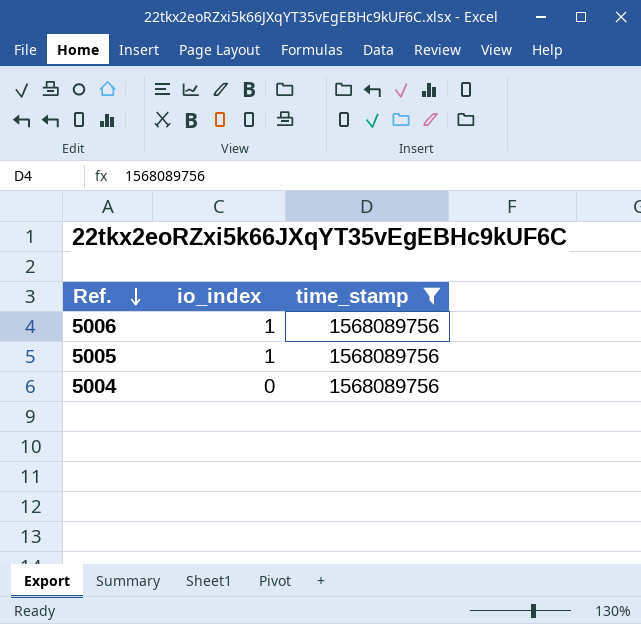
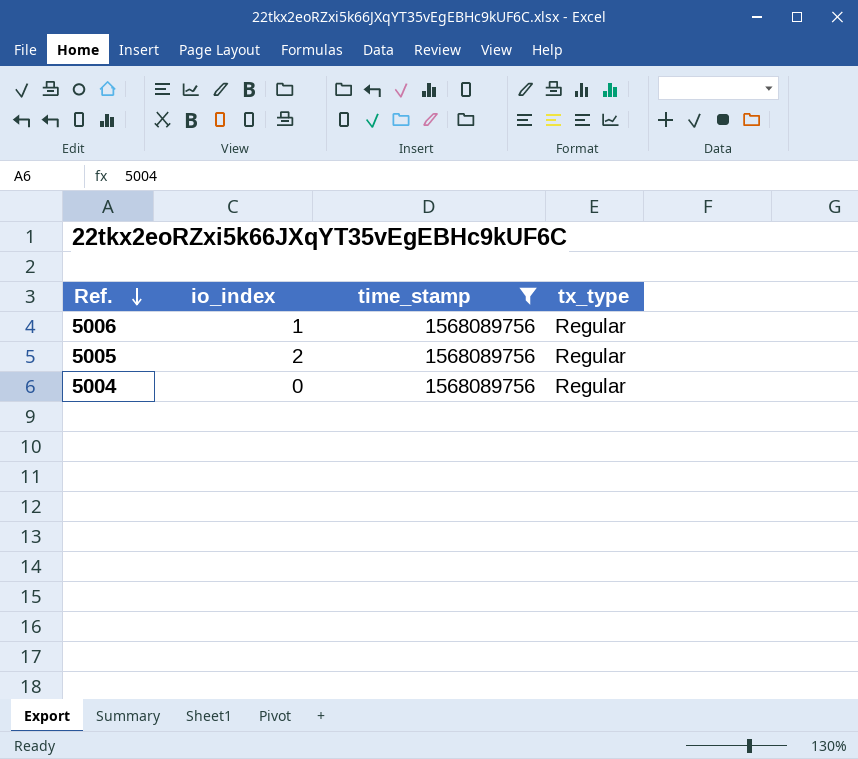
column tx_type | position: none -> 4
5005 | io_index: 1 -> 2

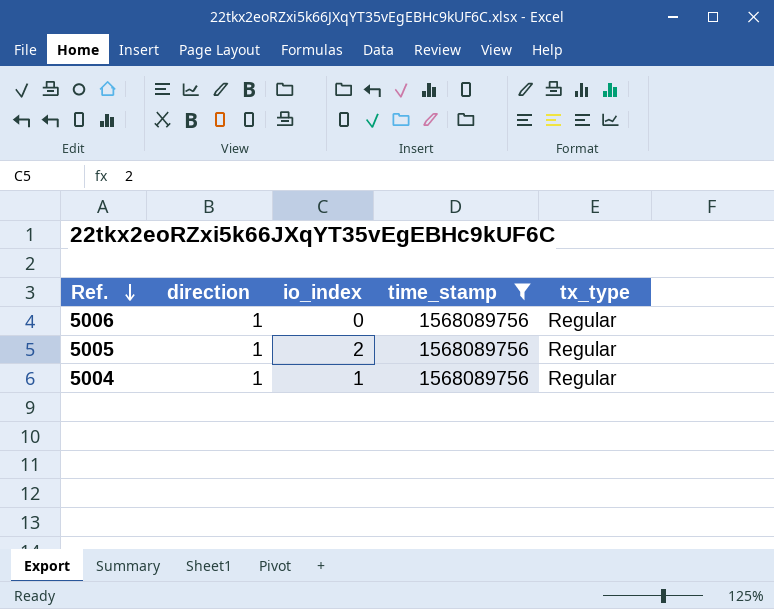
column direction | position: none -> 2
5006 | io_index: 1 -> 0
5004 | io_index: 0 -> 1

